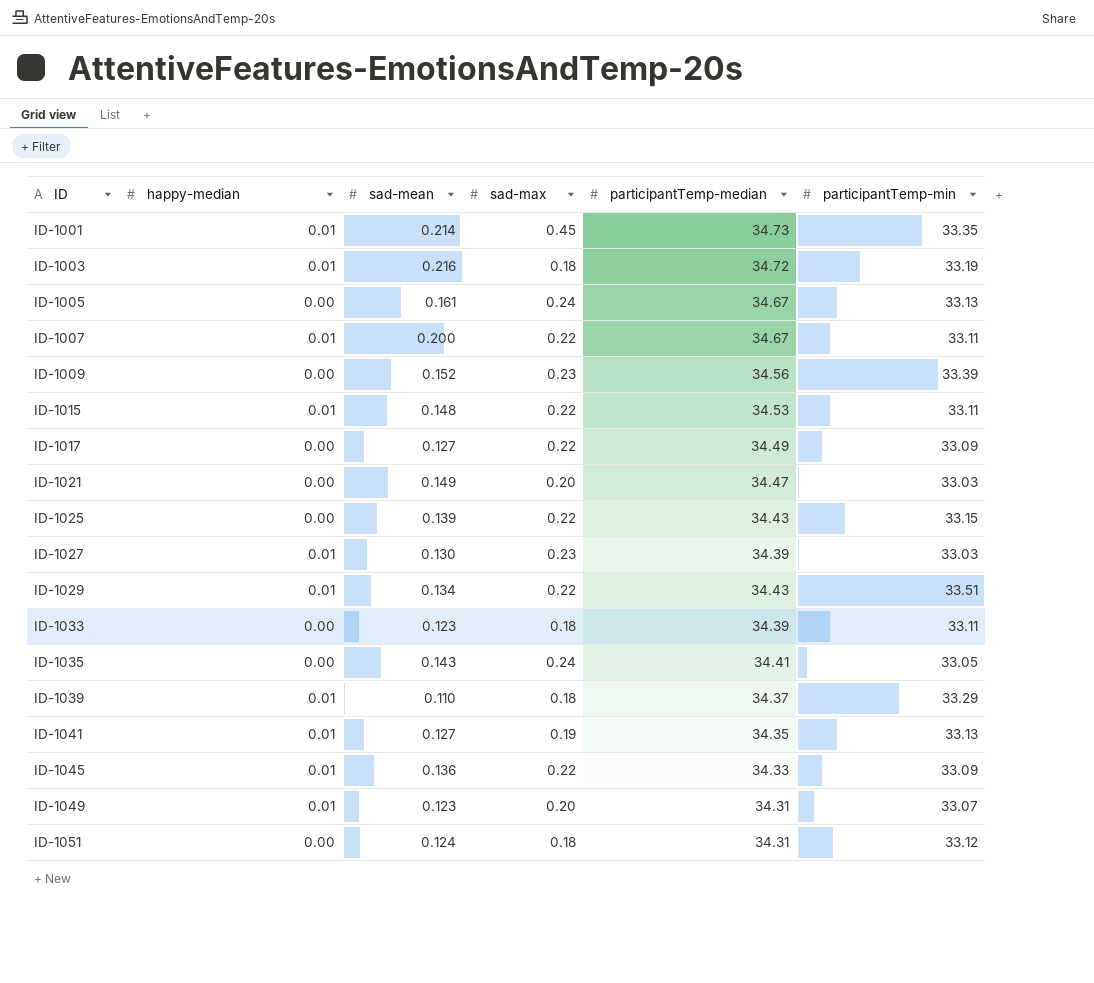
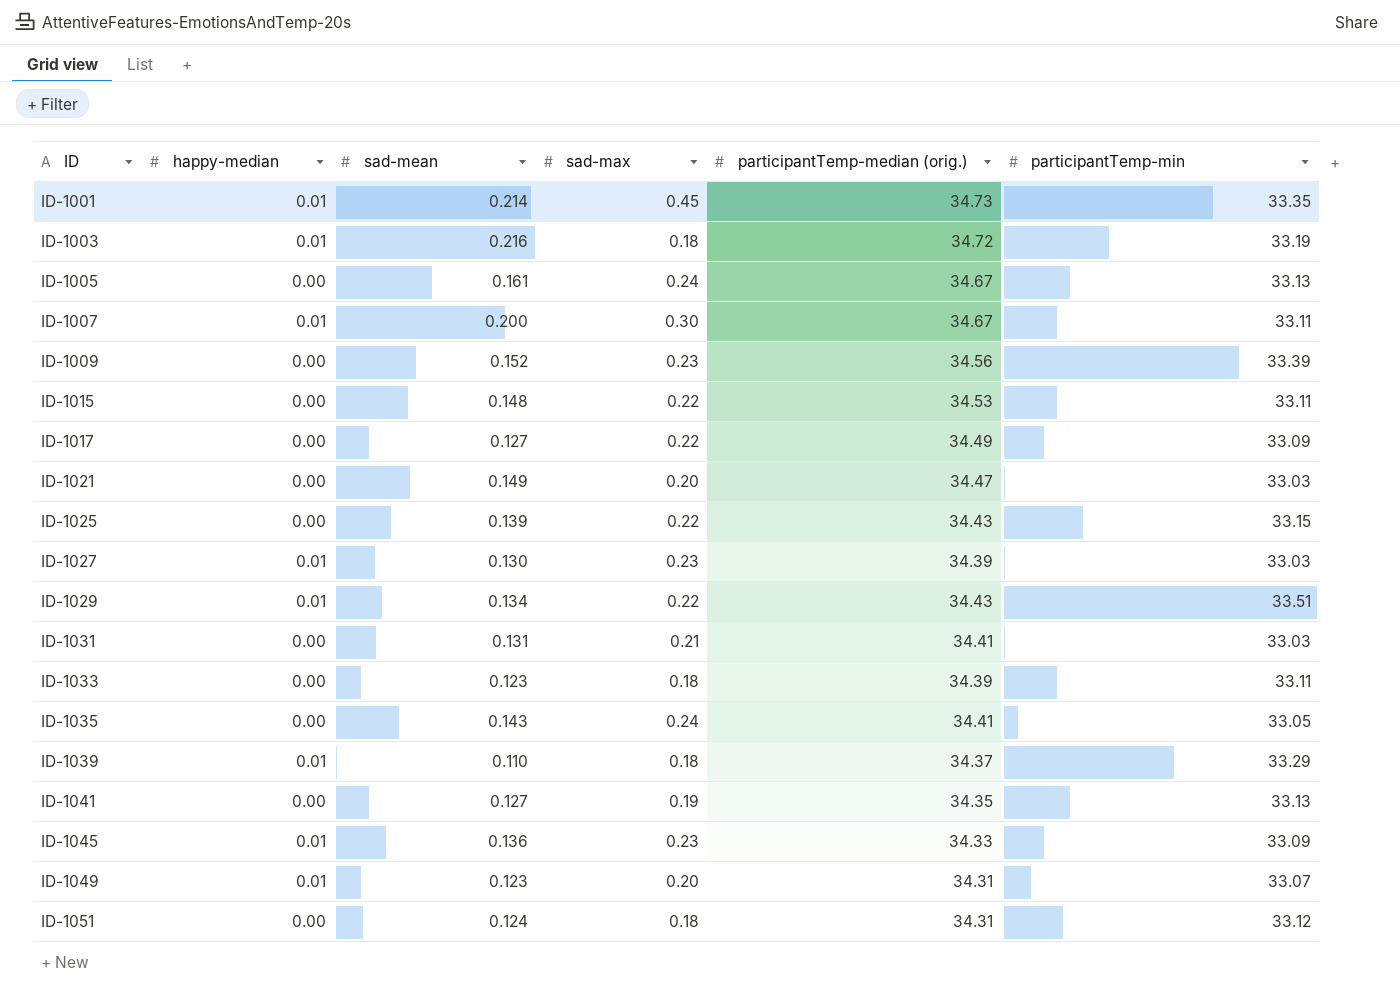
column name: participantTemp-median -> participantTemp-median (orig.)
ID-1007 | sad-max: 0.22 -> 0.30
ID-1015 | happy-median: 0.01 -> 0.00
row ID-1031: none -> 0.00 | 0.131 | 0.21 | 34.41 | 33.03
ID-1041 | happy-median: 0.01 -> 0.00
ID-1045 | sad-max: 0.22 -> 0.23

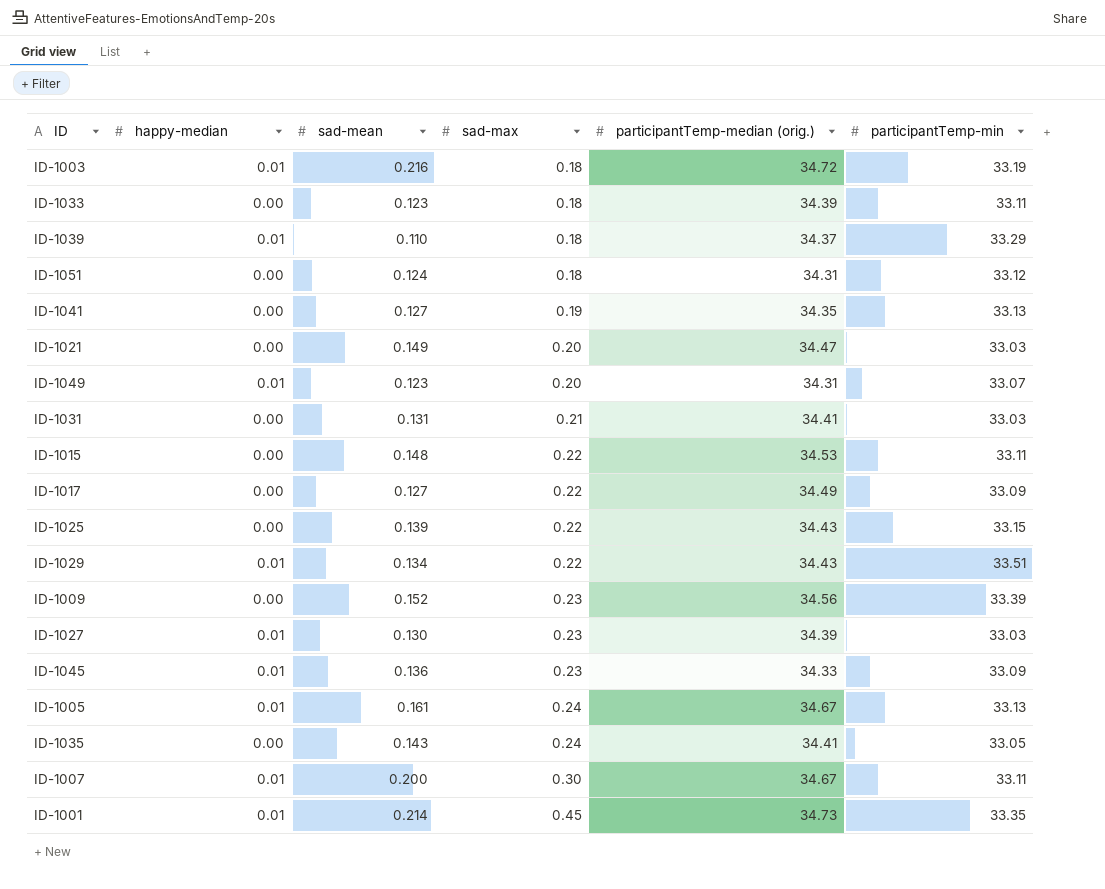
row order: ID ascending -> sad-max ascending
ID-1005 | happy-median: 0.00 -> 0.01

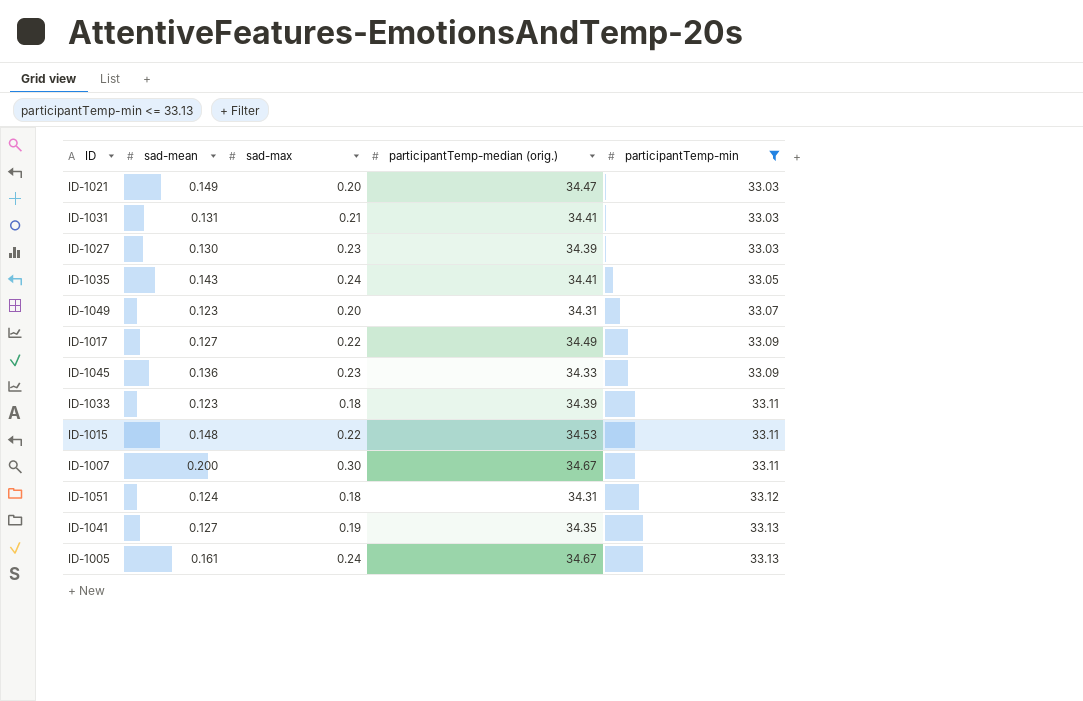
filter: none -> participantTemp-min <= 33.13
row order: sad-max ascending -> participantTemp-min ascending
column happy-median | position: 2 -> none

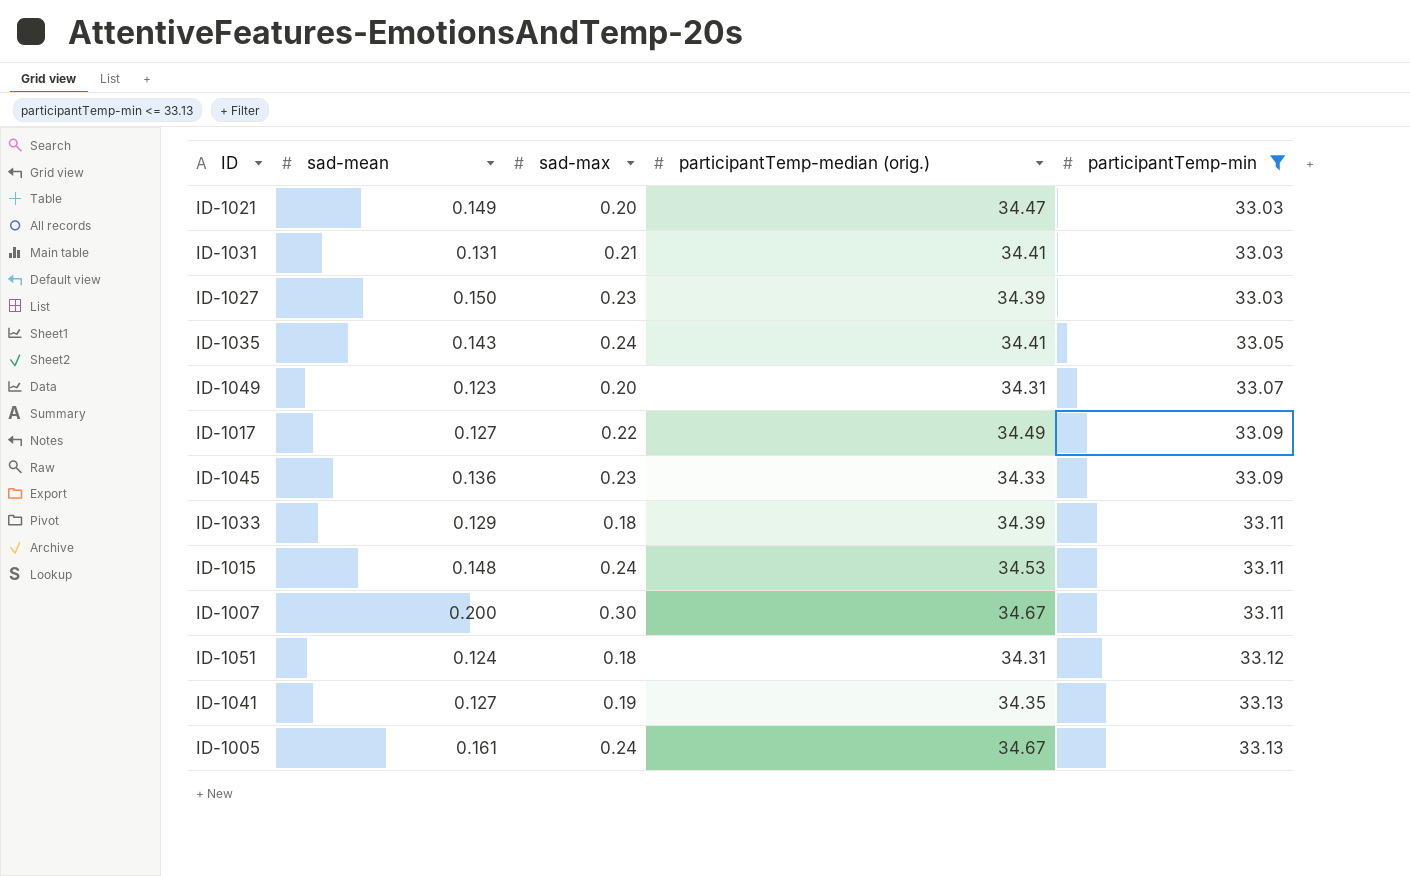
ID-1027 | sad-mean: 0.130 -> 0.150
ID-1033 | sad-mean: 0.123 -> 0.129
ID-1015 | sad-max: 0.22 -> 0.24

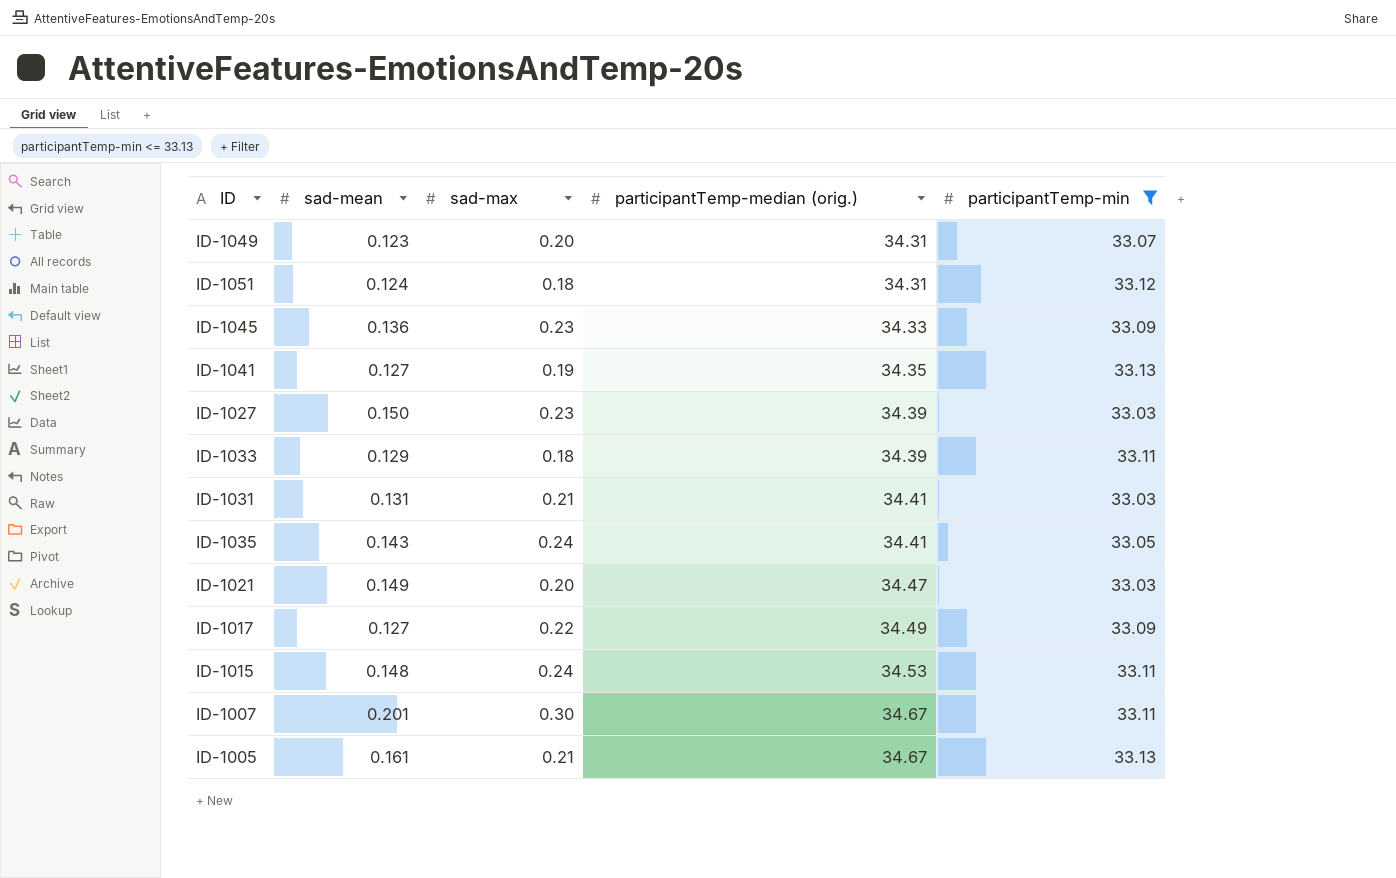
row order: participantTemp-min ascending -> participantTemp-median (orig.) ascending
ID-1007 | sad-mean: 0.200 -> 0.201
ID-1005 | sad-max: 0.24 -> 0.21

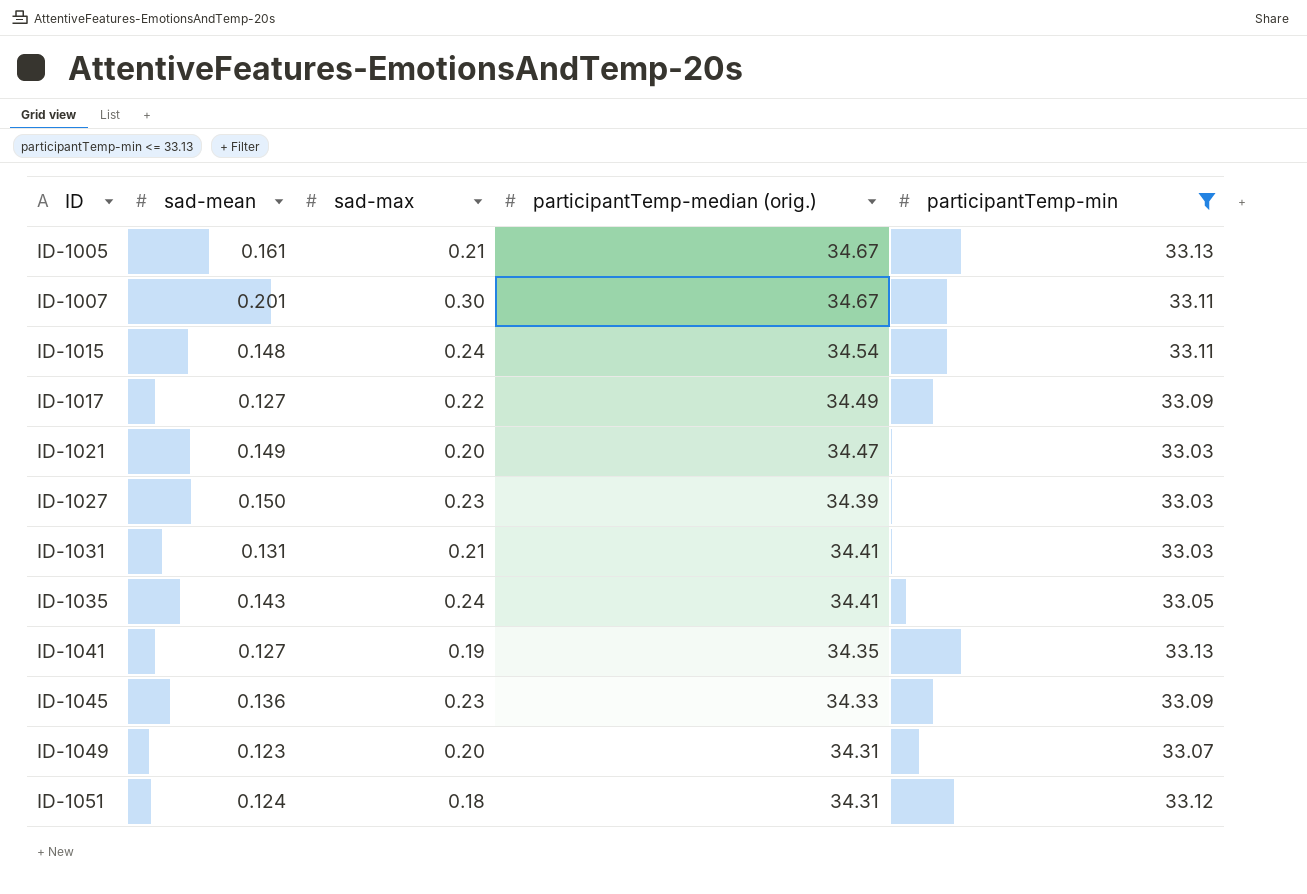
row order: participantTemp-median (orig.) ascending -> ID ascending
row ID-1033: 0.129 | 0.18 | 34.39 | 33.11 -> none
ID-1015 | participantTemp-median (orig.): 34.53 -> 34.54

